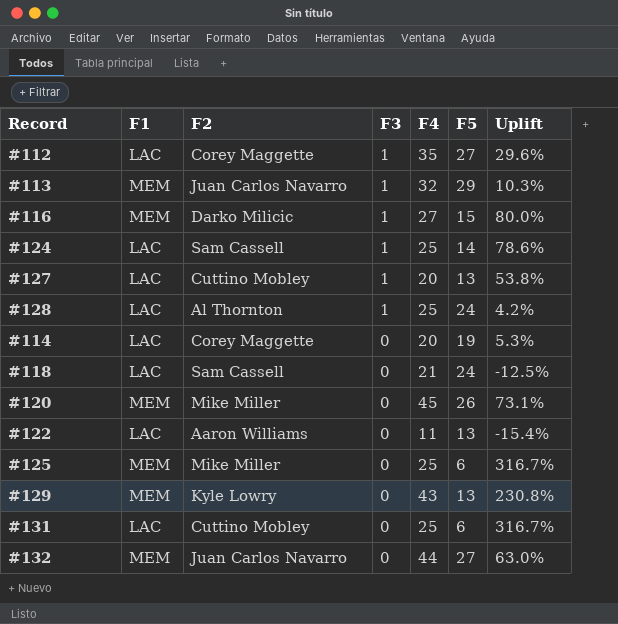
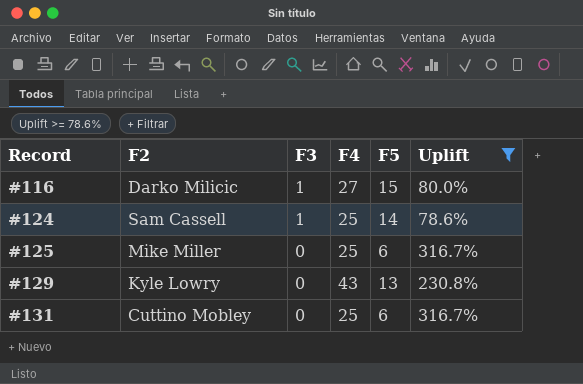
filter: none -> Uplift >= 78.6%
column F1 | position: 2 -> none

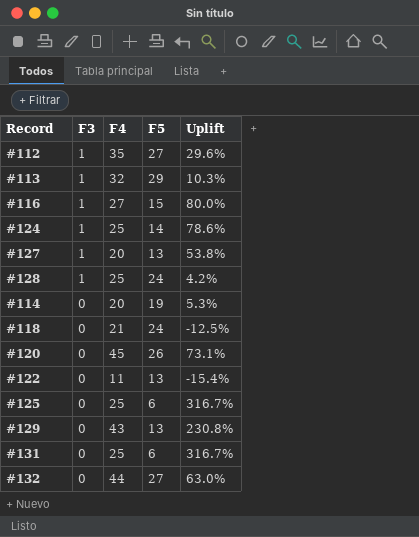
filter: Uplift >= 78.6% -> none
column F2 | position: 2 -> none

